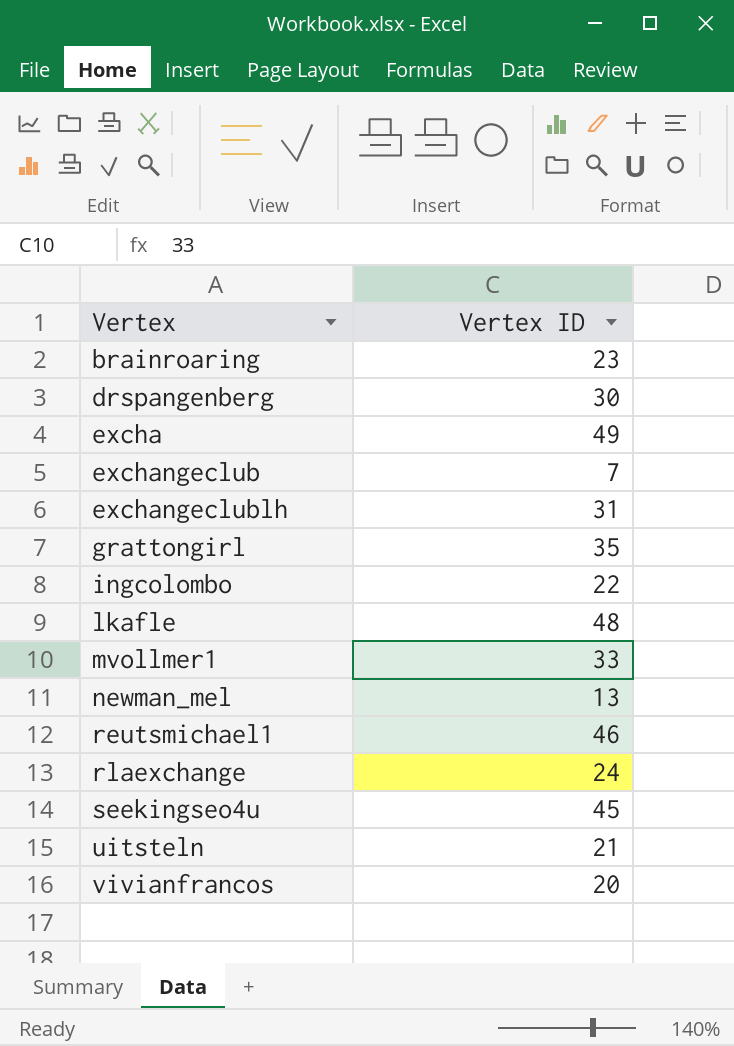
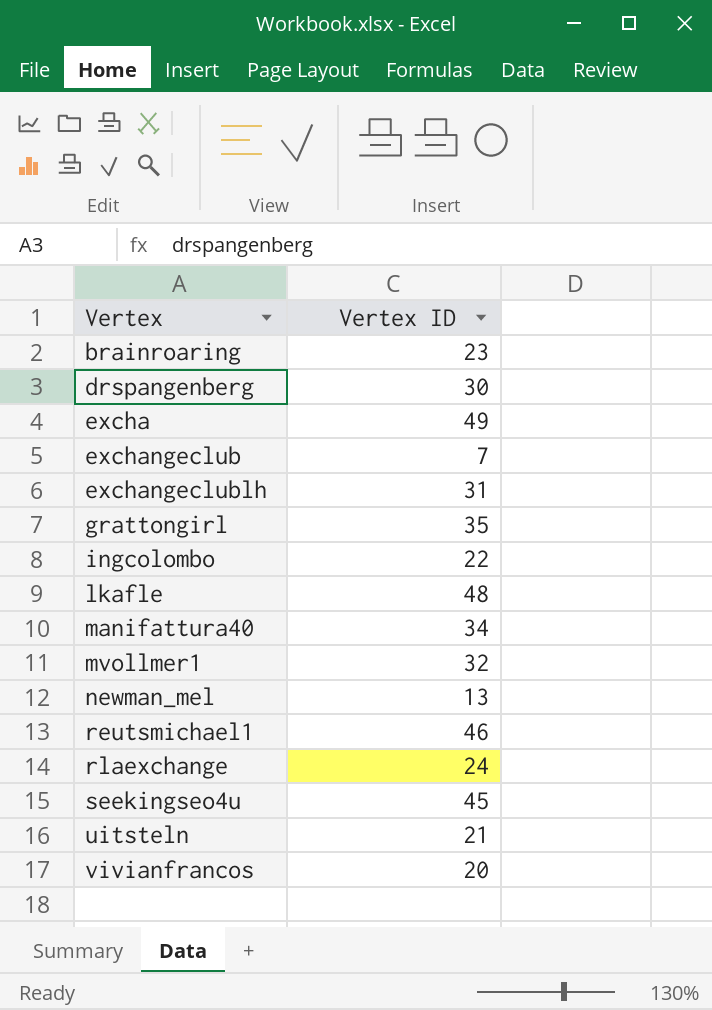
row manifattura40: none -> 34
mvollmer1 | Vertex ID: 33 -> 32

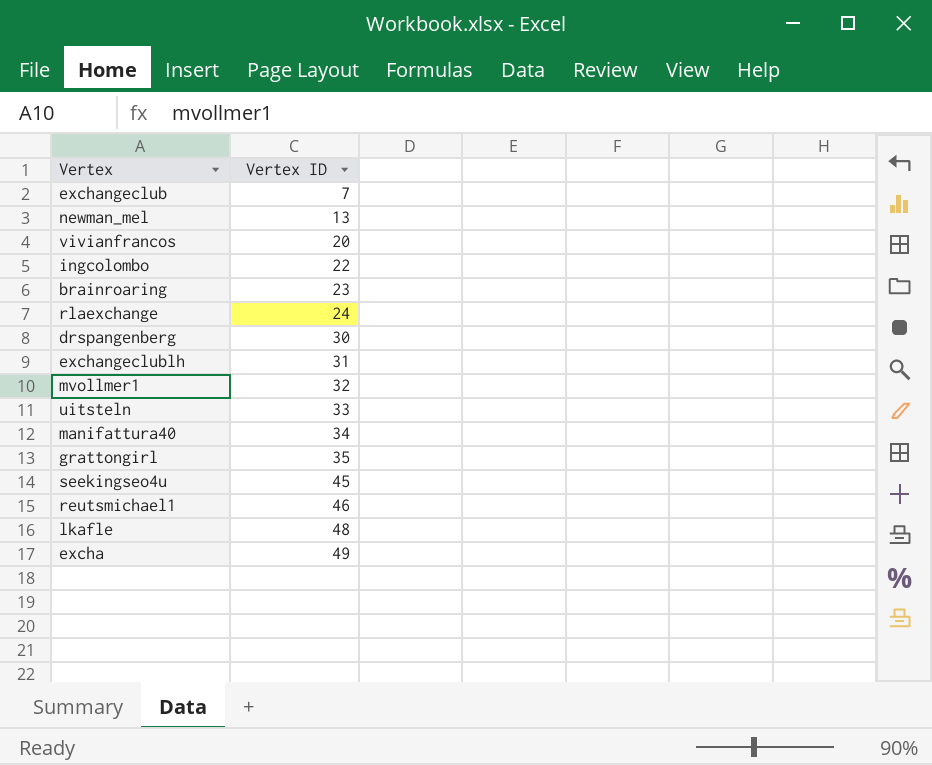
row order: Vertex ascending -> Vertex ID ascending
uitsteln | Vertex ID: 21 -> 33

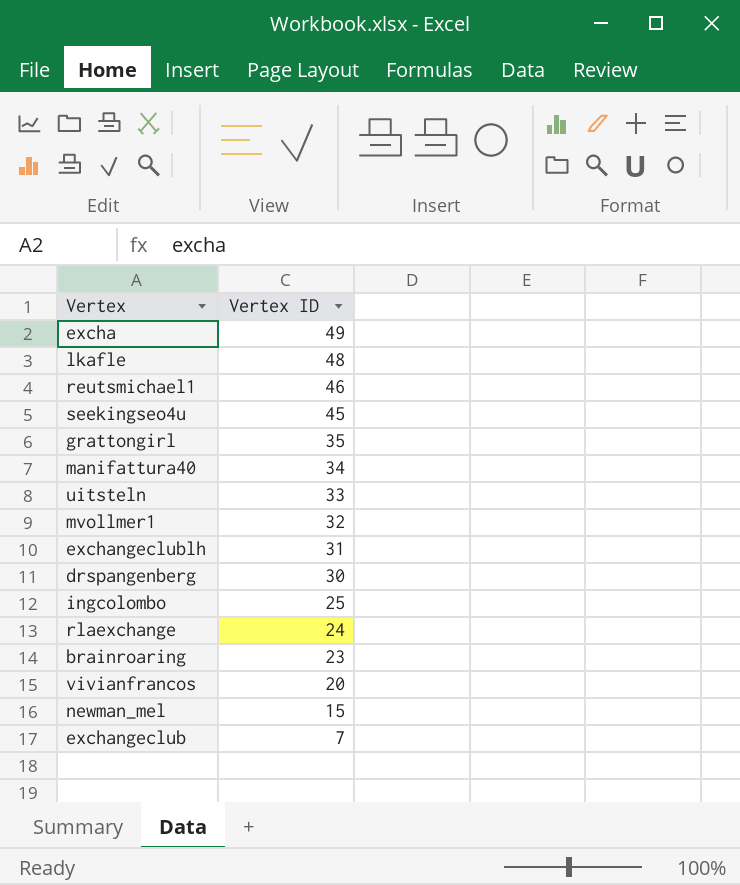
row order: Vertex ID ascending -> Vertex ID descending
ingcolombo | Vertex ID: 22 -> 25
newman_mel | Vertex ID: 13 -> 15

